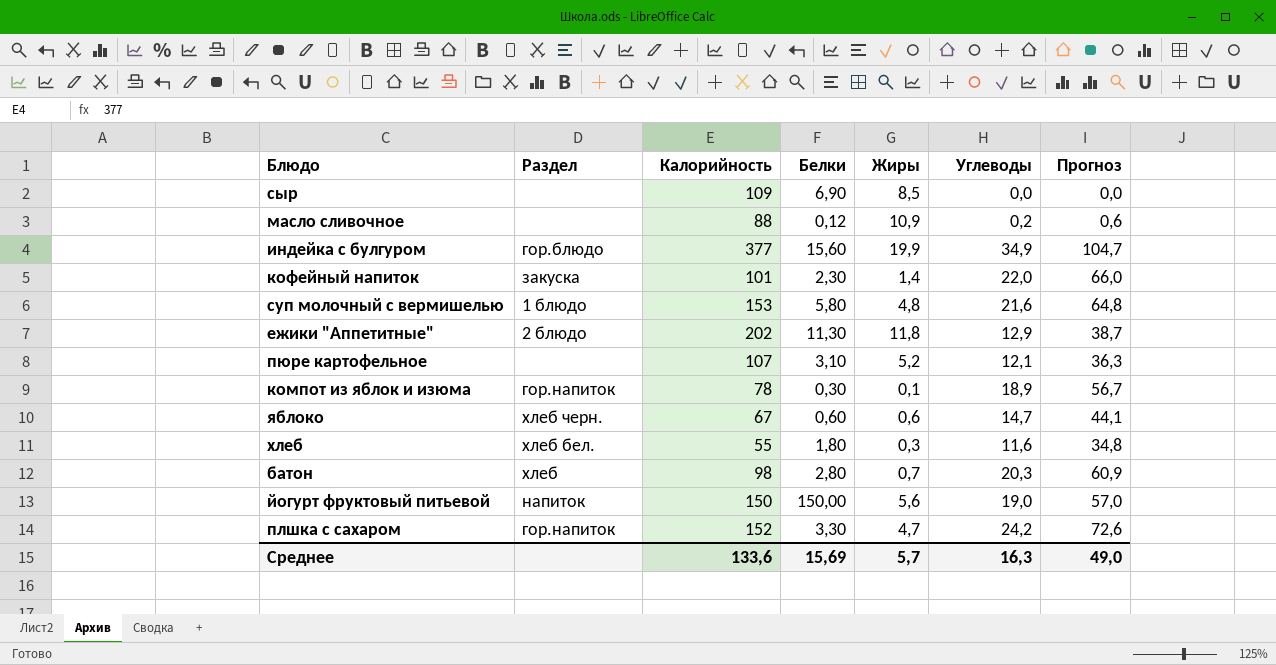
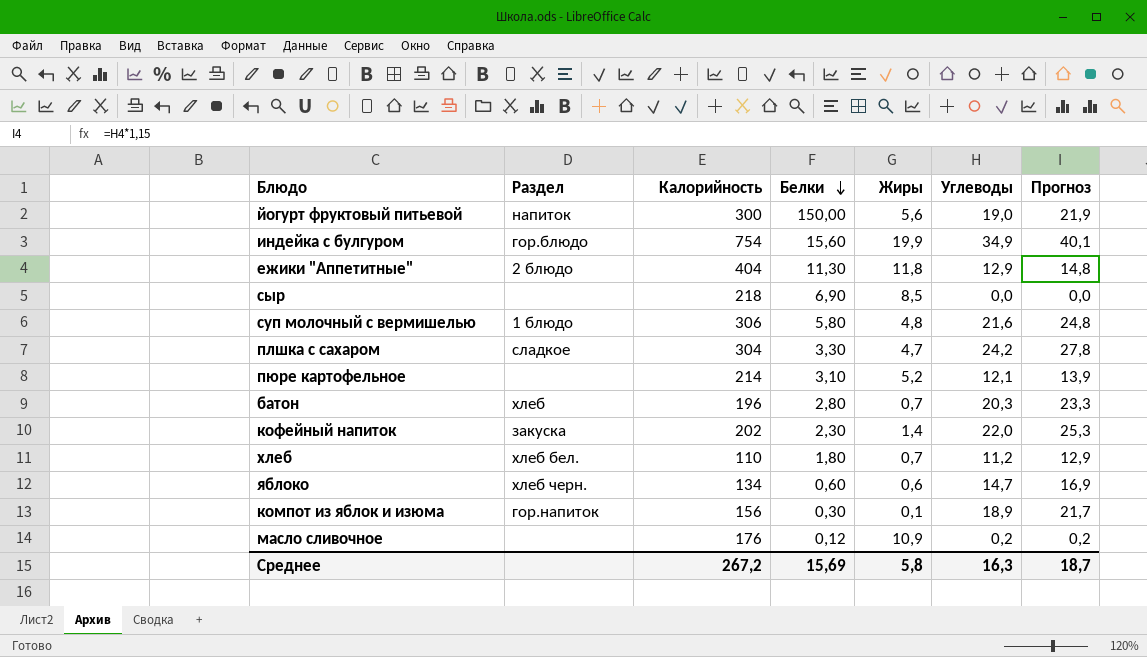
row order: none -> Белки descending
column Прогноз | formula: [Углеводы] * 3 -> [Углеводы] * 1,15
йогурт фруктовый питьевой | Калорийность: 150 -> 300
индейка с булгуром | Калорийность: 377 -> 754
ежики "Аппетитные" | Калорийность: 202 -> 404
сыр | Калорийность: 109 -> 218
суп молочный с вермишелью | Калорийность: 153 -> 306
плшка с сахаром | Раздел: гор.напиток -> сладкое
плшка с сахаром | Калорийность: 152 -> 304
пюре картофельное | Калорийность: 107 -> 214
батон | Калорийность: 98 -> 196
кофейный напиток | Калорийность: 101 -> 202
хлеб | Калорийность: 55 -> 110
хлеб | Жиры: 0,3 -> 0,7
хлеб | Углеводы: 11,6 -> 11,2
яблоко | Калорийность: 67 -> 134
компот из яблок и изюма | Калорийность: 78 -> 156
масло сливочное | Калорийность: 88 -> 176
Среднее | Калорийность: 133,6 -> 267,2
Среднее | Жиры: 5,7 -> 5,8
Среднее | Прогноз: 49,0 -> 18,7

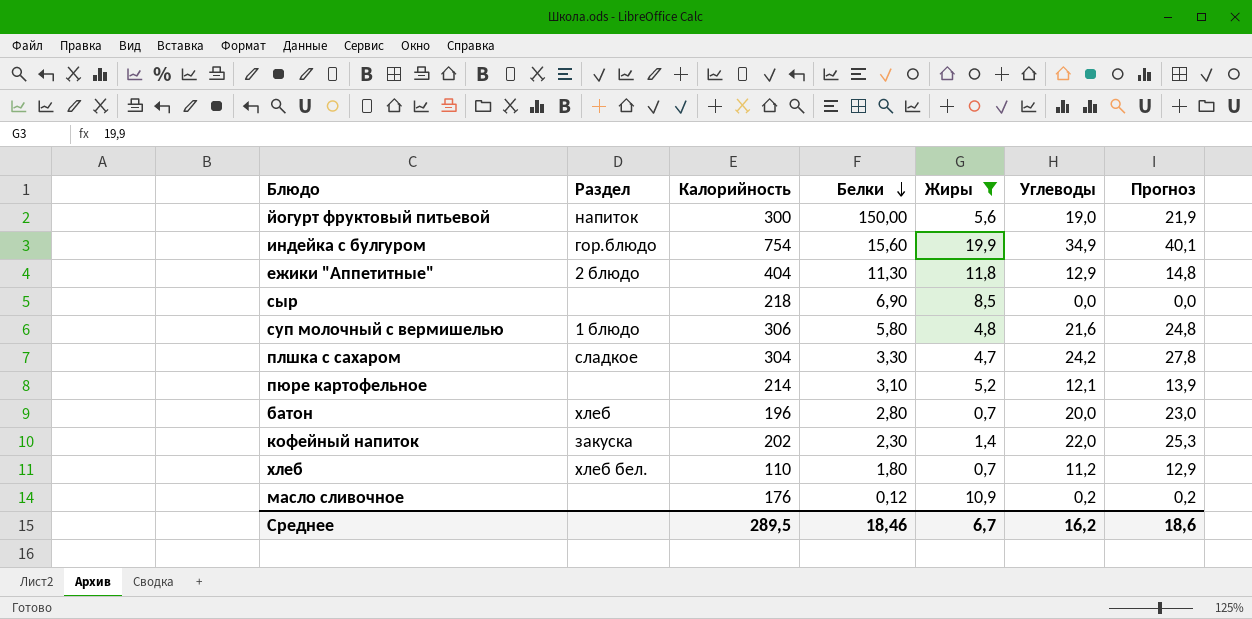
filter: none -> Жиры >= 0,7
батон | Углеводы: 20,3 -> 20,0
батон | Прогноз: 23,3 -> 23,0
Среднее | Калорийность: 267,2 -> 289,5
Среднее | Белки: 15,69 -> 18,46
Среднее | Жиры: 5,8 -> 6,7
Среднее | Углеводы: 16,3 -> 16,2
Среднее | Прогноз: 18,7 -> 18,6

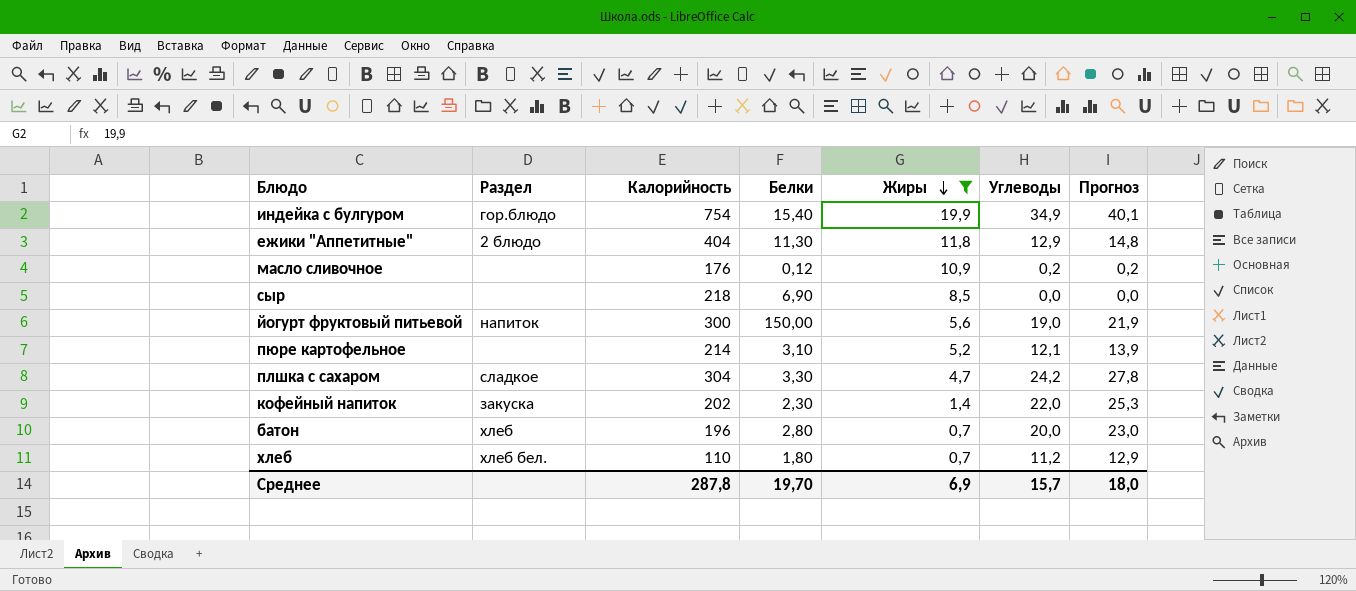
row order: Белки descending -> Жиры descending
row суп молочный с вермишелью: 1 блюдо | 306 | 5,80 | 4,8 | 21,6 | 24,8 -> none
индейка с булгуром | Белки: 15,60 -> 15,40
Среднее | Калорийность: 289,5 -> 287,8
Среднее | Белки: 18,46 -> 19,70
Среднее | Жиры: 6,7 -> 6,9
Среднее | Углеводы: 16,2 -> 15,7
Среднее | Прогноз: 18,6 -> 18,0

